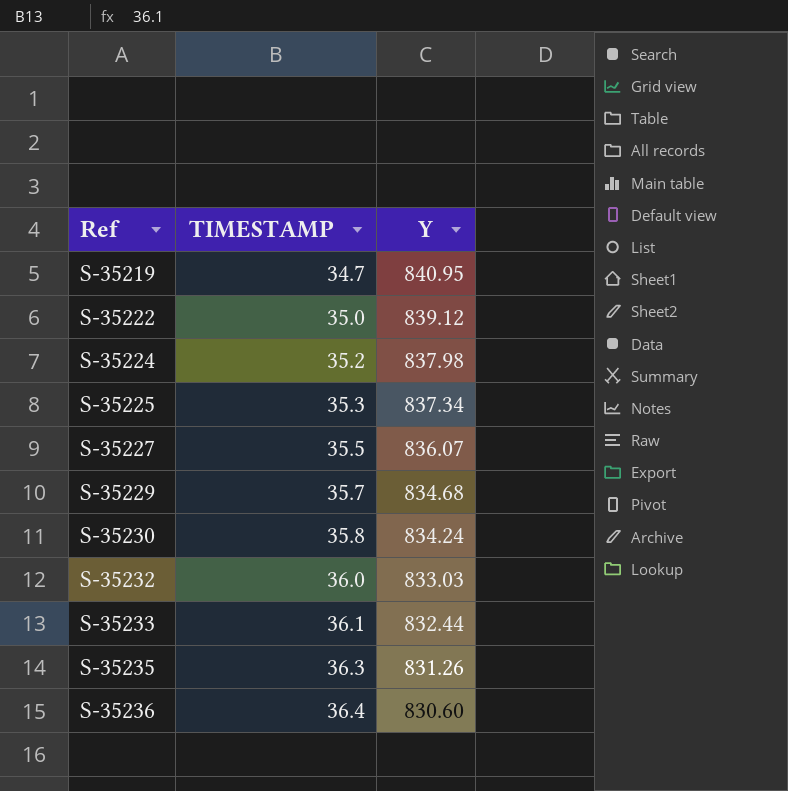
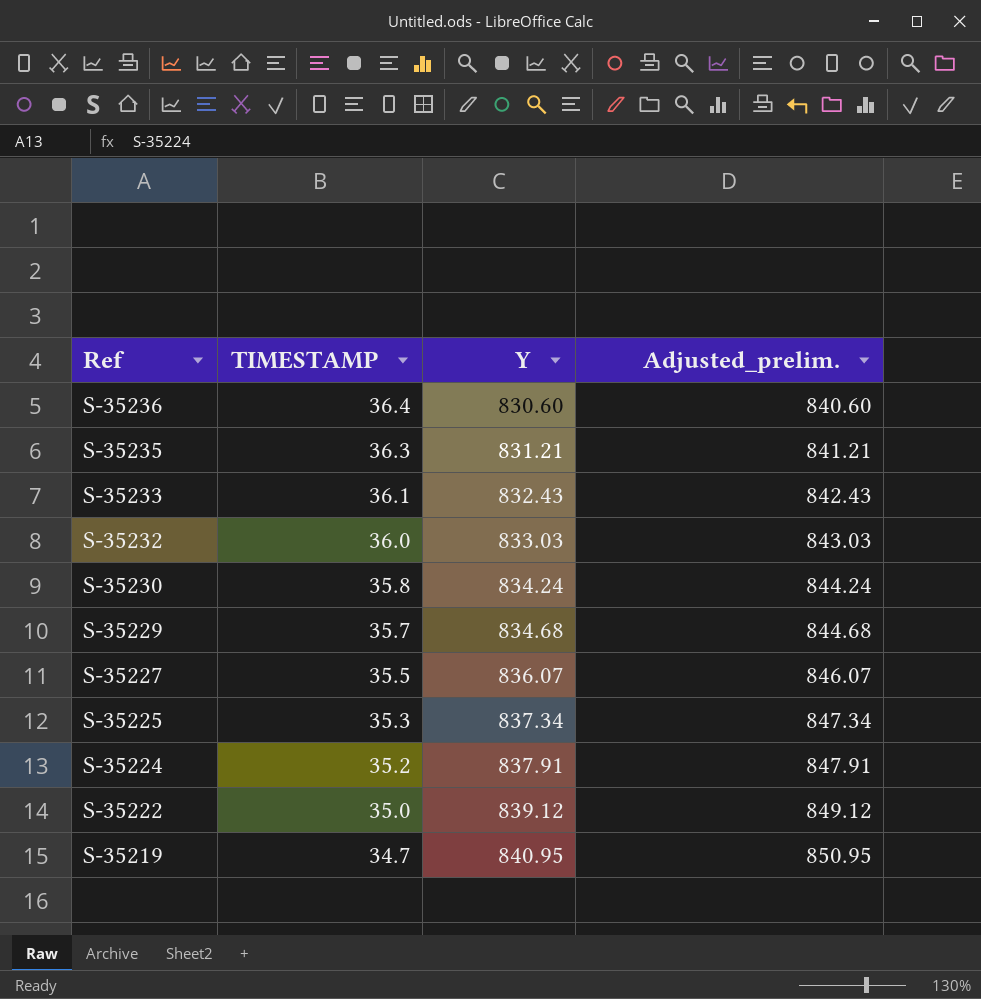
row order: Ref ascending -> Ref descending
column Adjusted_prelim. | formula: none -> [Y] + 10
S-35235 | Y: 831.26 -> 831.21
S-35233 | Y: 832.44 -> 832.43
S-35224 | Y: 837.98 -> 837.91

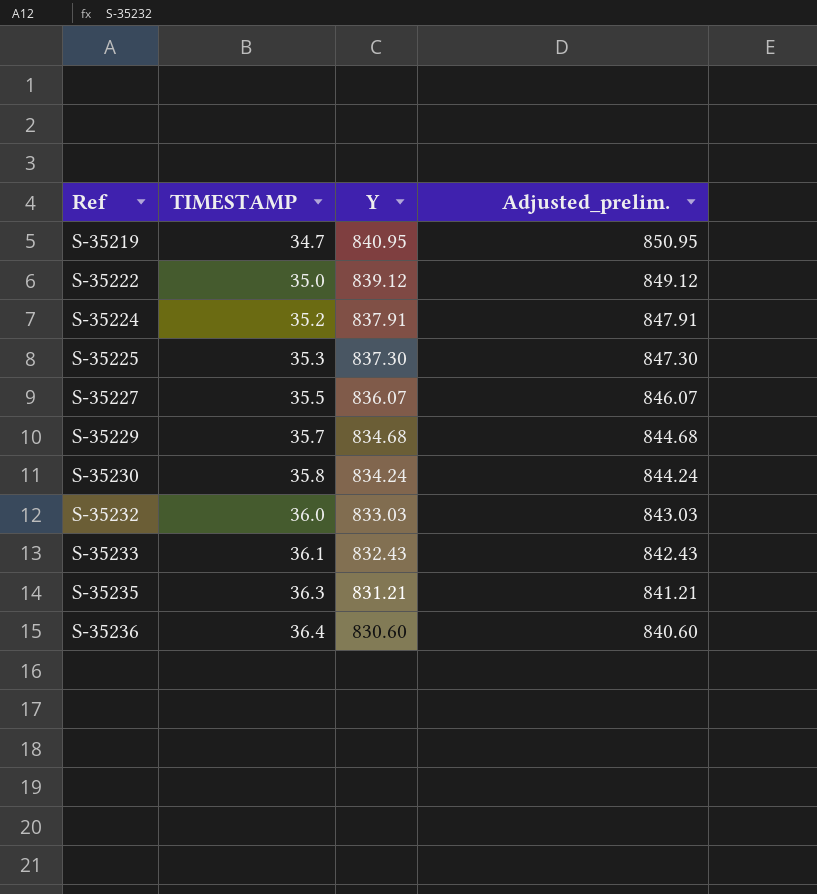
row order: Ref descending -> Ref ascending
S-35225 | Y: 837.34 -> 837.30
S-35225 | Adjusted_prelim.: 847.34 -> 847.30

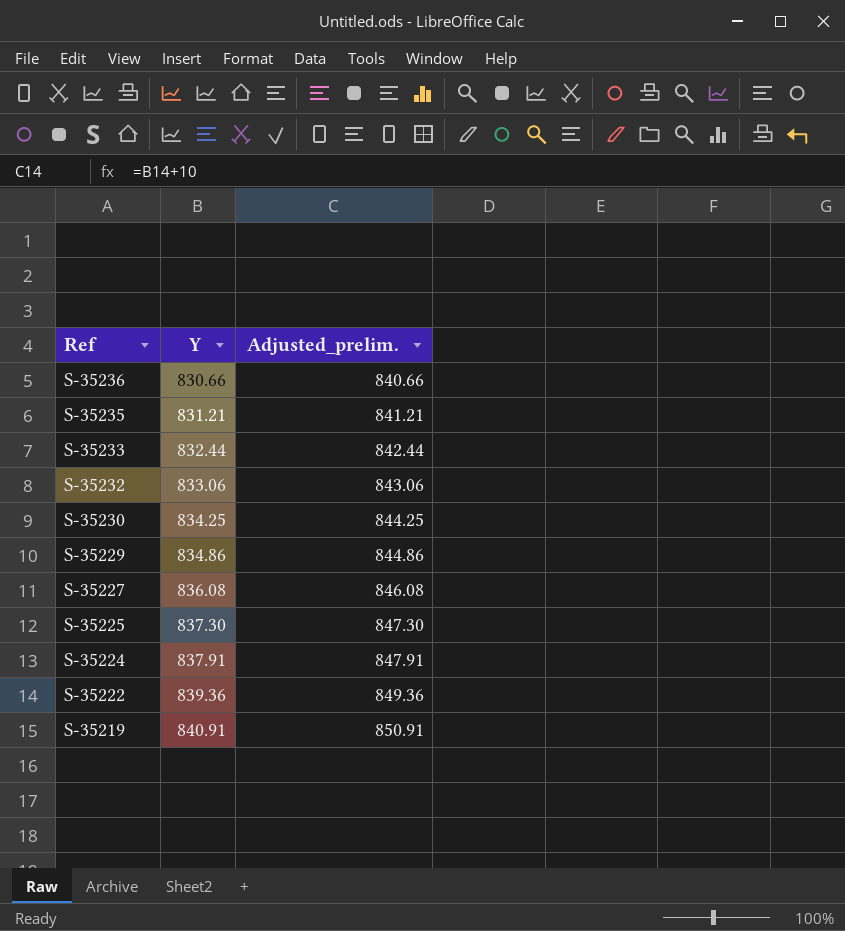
row order: Ref ascending -> Ref descending
column TIMESTAMP | position: 2 -> none
S-35236 | Y: 830.60 -> 830.66
S-35236 | Adjusted_prelim.: 840.60 -> 840.66
S-35233 | Y: 832.43 -> 832.44
S-35233 | Adjusted_prelim.: 842.43 -> 842.44
S-35232 | Y: 833.03 -> 833.06
S-35232 | Adjusted_prelim.: 843.03 -> 843.06
S-35230 | Y: 834.24 -> 834.25
S-35230 | Adjusted_prelim.: 844.24 -> 844.25
S-35229 | Y: 834.68 -> 834.86
S-35229 | Adjusted_prelim.: 844.68 -> 844.86
S-35227 | Y: 836.07 -> 836.08
S-35227 | Adjusted_prelim.: 846.07 -> 846.08
S-35222 | Y: 839.12 -> 839.36
S-35222 | Adjusted_prelim.: 849.12 -> 849.36
S-35219 | Y: 840.95 -> 840.91
S-35219 | Adjusted_prelim.: 850.95 -> 850.91

